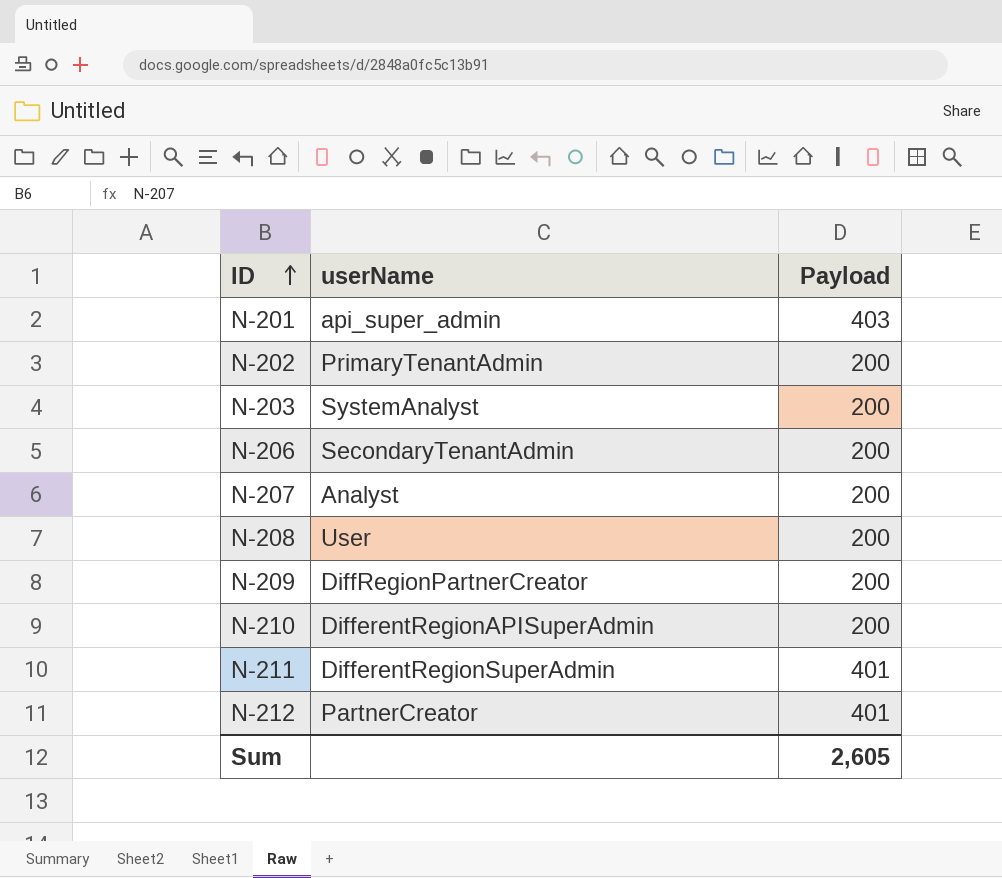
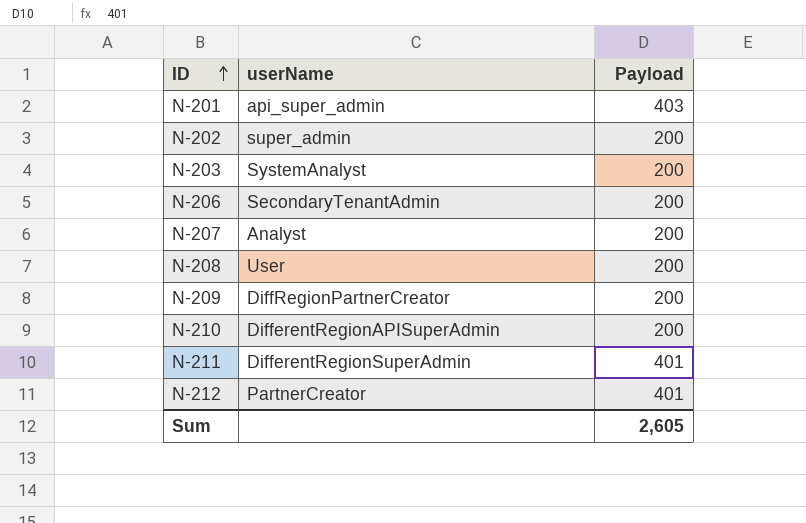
N-202 | userName: PrimaryTenantAdmin -> super_admin

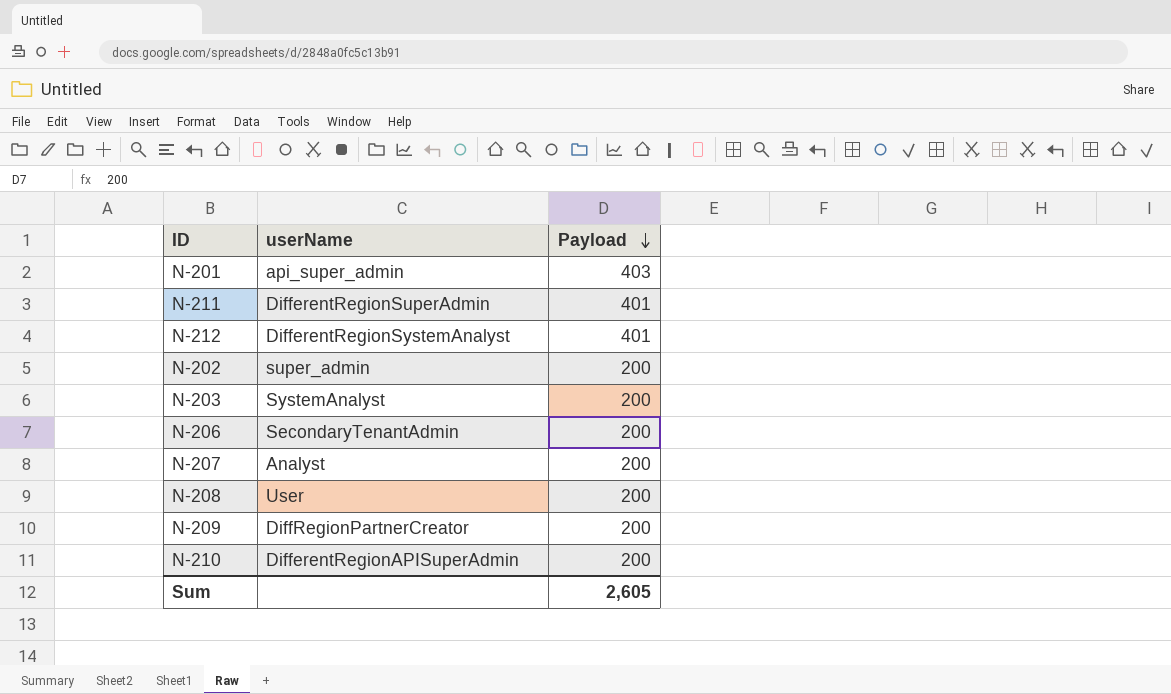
row order: ID ascending -> Payload descending
N-212 | userName: PartnerCreator -> DifferentRegionSystemAnalyst

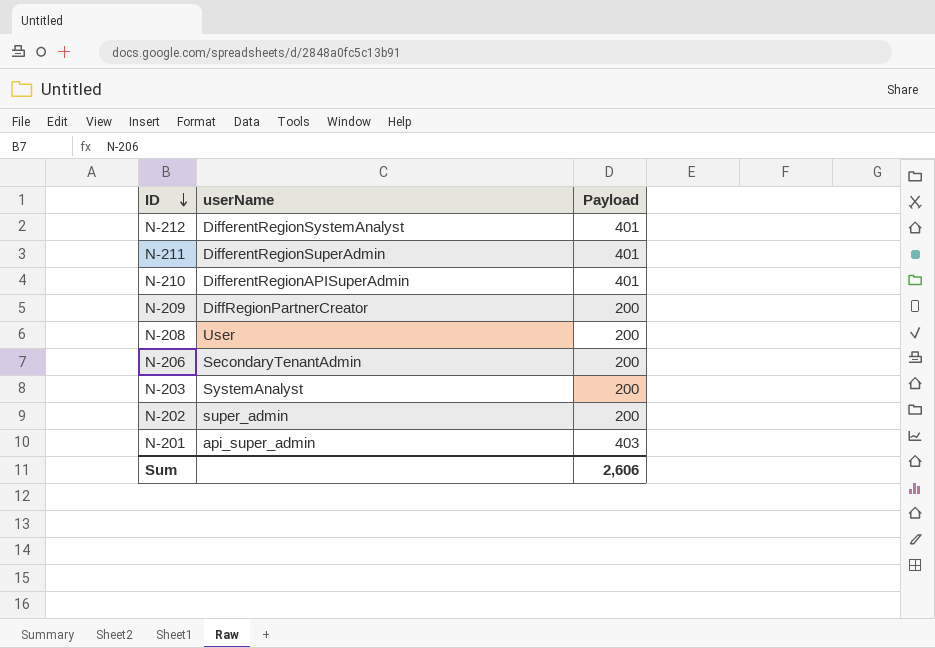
row order: Payload descending -> ID descending
row N-207: Analyst | 200 -> none
N-210 | Payload: 200 -> 401
Sum | Payload: 2,605 -> 2,606

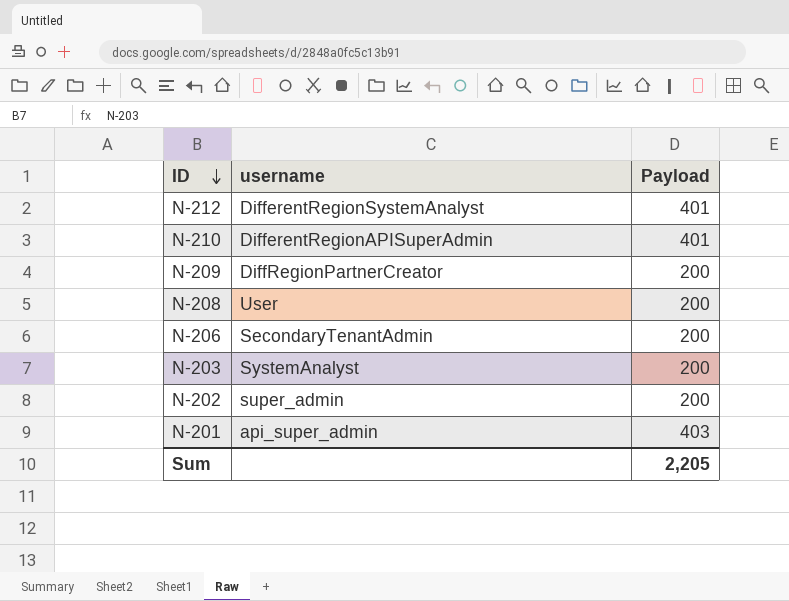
column name: userName -> username
row N-211: DifferentRegionSuperAdmin | 401 -> none
Sum | Payload: 2,606 -> 2,205

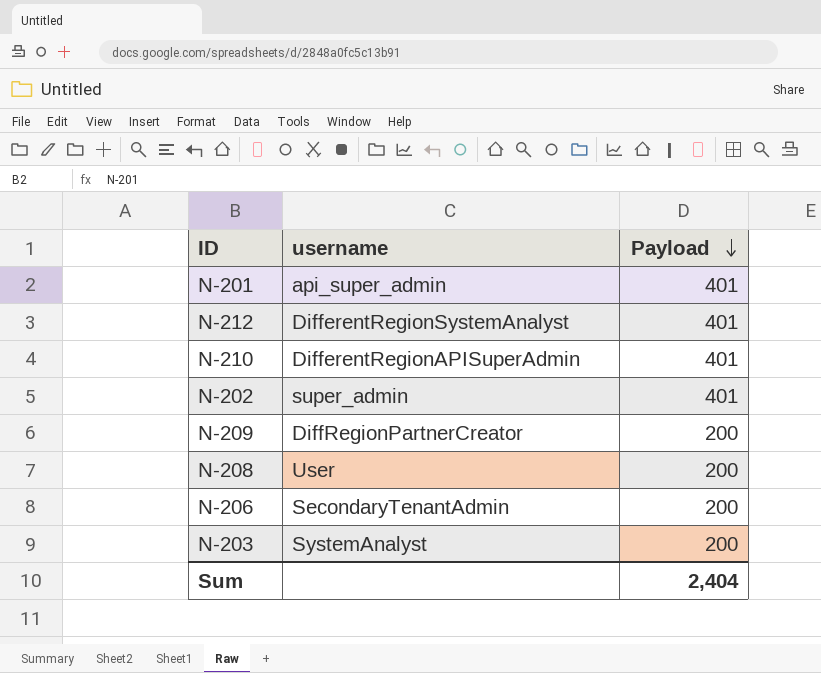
row order: ID descending -> Payload descending
N-201 | Payload: 403 -> 401
N-202 | Payload: 200 -> 401
Sum | Payload: 2,205 -> 2,404

